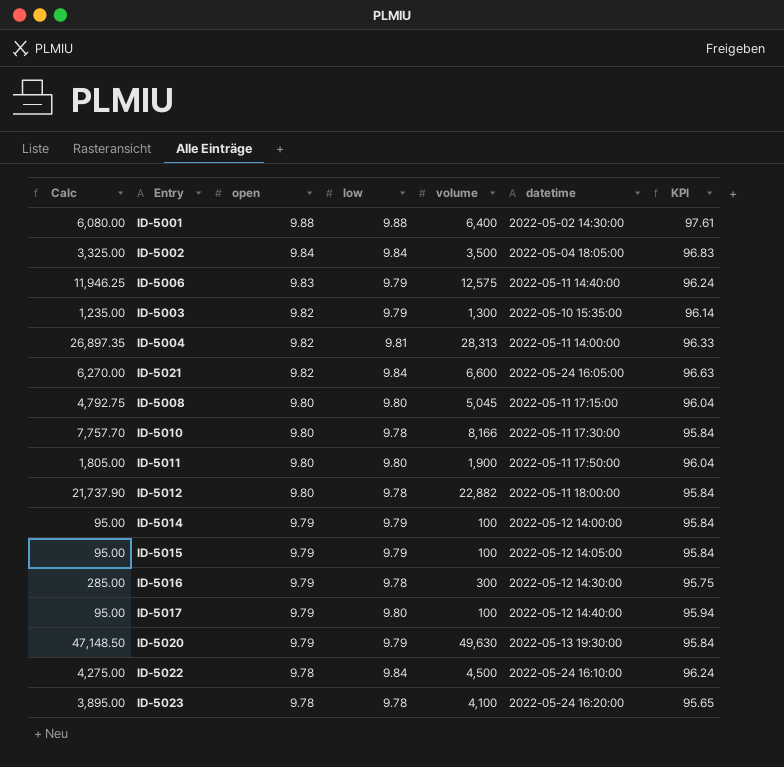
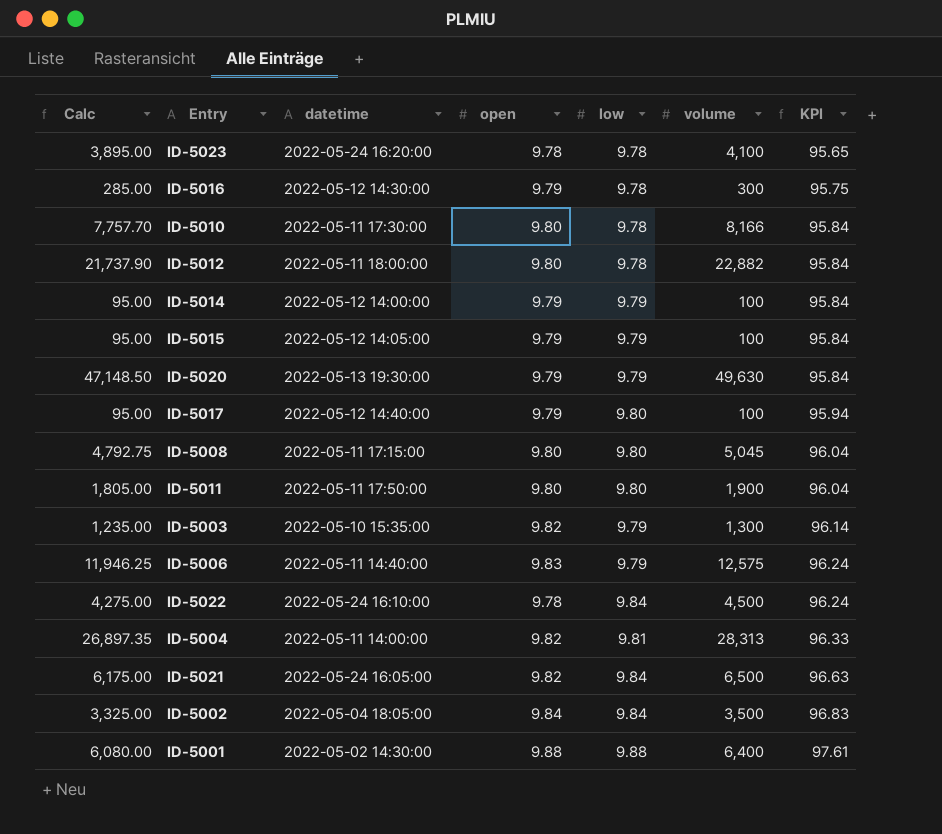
row order: open descending -> KPI ascending
column datetime | position: 6 -> 3
ID-5021 | Calc: 6,270.00 -> 6,175.00
ID-5021 | volume: 6,600 -> 6,500

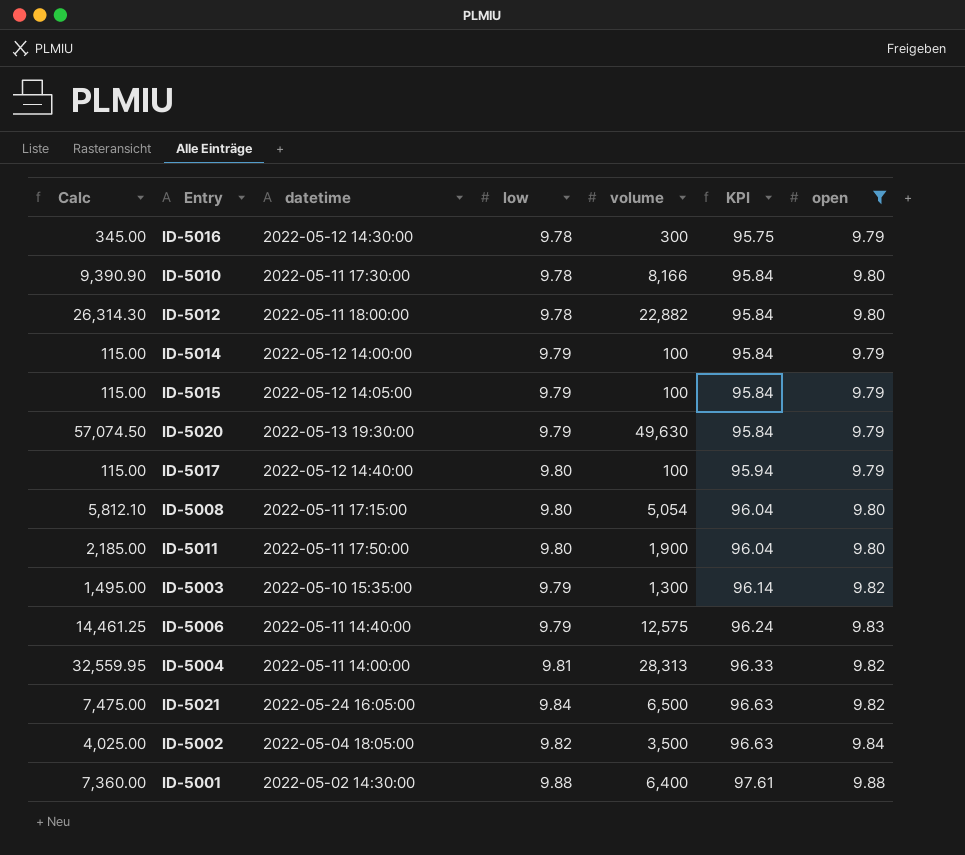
filter: none -> open != 9.78
column Calc | formula: [volume] * 0.95 -> [volume] * 1.15
column open | position: 4 -> 7
ID-5008 | volume: 5,045 -> 5,054
ID-5002 | low: 9.84 -> 9.82
ID-5002 | KPI: 96.83 -> 96.63

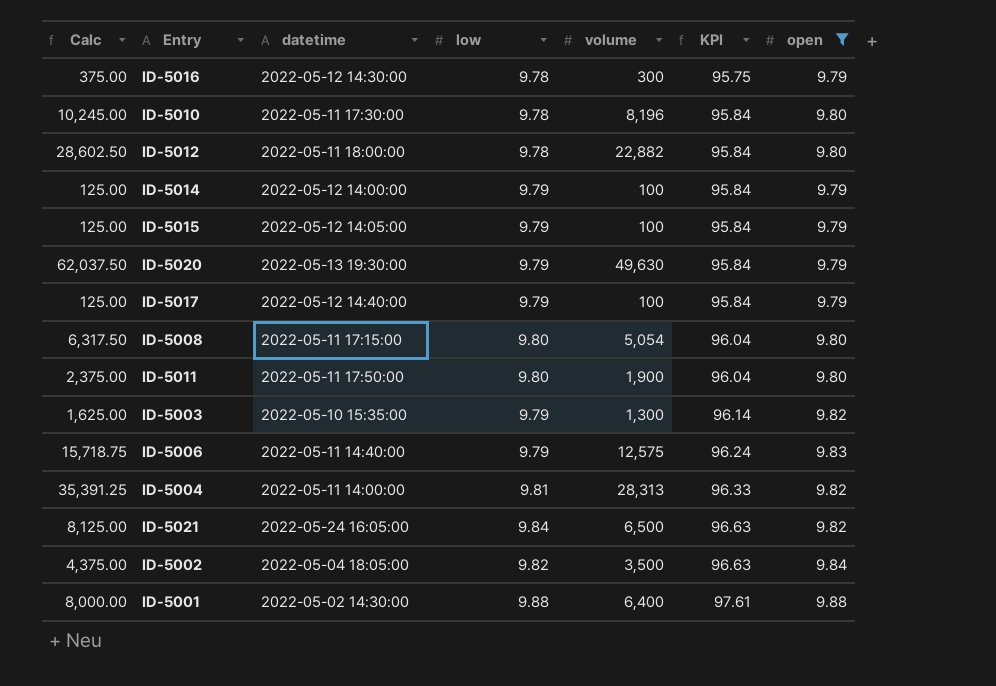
column Calc | formula: [volume] * 1.15 -> [volume] * 1.25
ID-5010 | volume: 8,166 -> 8,196
ID-5017 | low: 9.80 -> 9.79
ID-5017 | KPI: 95.94 -> 95.84

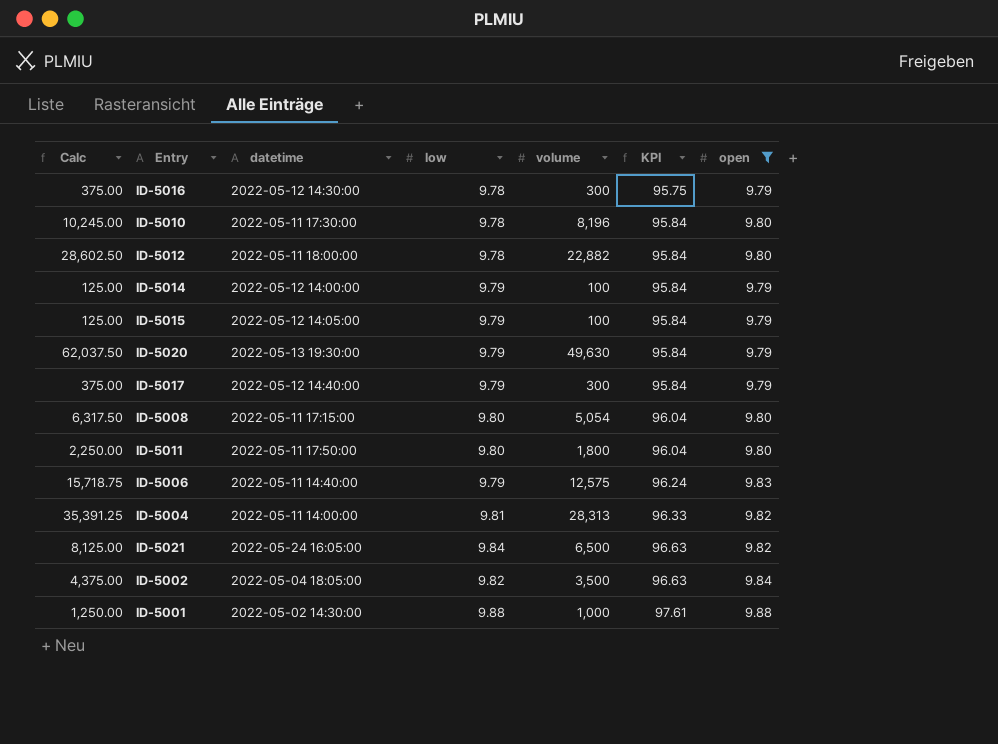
row ID-5003: 1,625.00 | 2022-05-10 15:35:00 | 9.79 | 1,300 | 96.14 | 9.82 -> none
ID-5017 | Calc: 125.00 -> 375.00
ID-5017 | volume: 100 -> 300
ID-5011 | Calc: 2,375.00 -> 2,250.00
ID-5011 | volume: 1,900 -> 1,800
ID-5001 | Calc: 8,000.00 -> 1,250.00
ID-5001 | volume: 6,400 -> 1,000

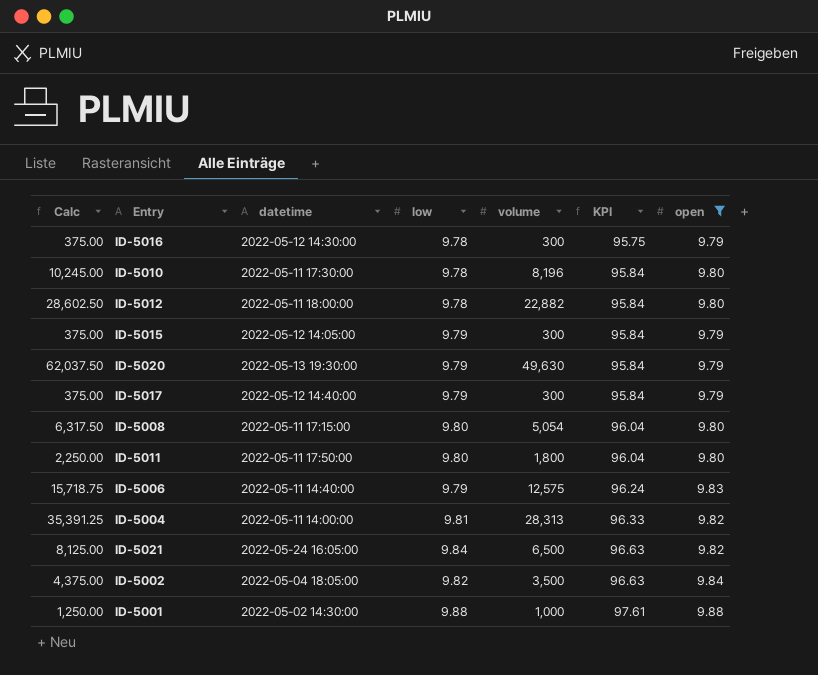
row ID-5014: 125.00 | 2022-05-12 14:00:00 | 9.79 | 100 | 95.84 | 9.79 -> none
ID-5015 | Calc: 125.00 -> 375.00
ID-5015 | volume: 100 -> 300

